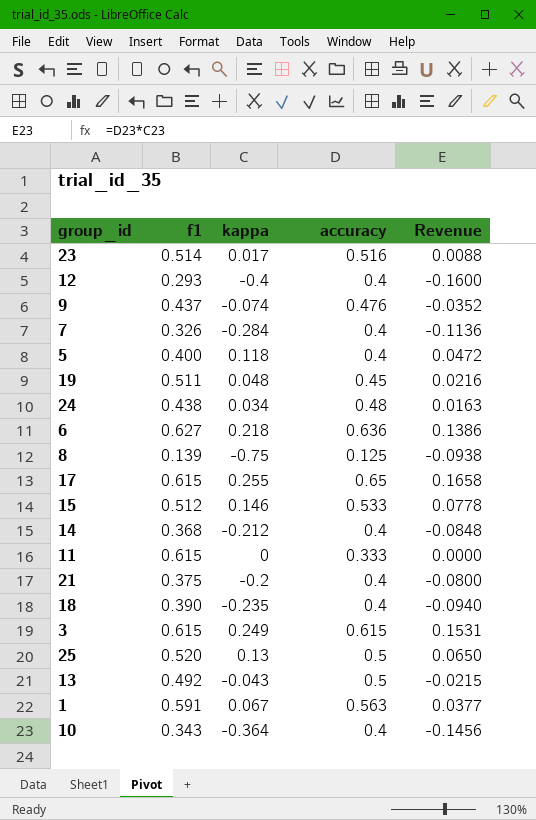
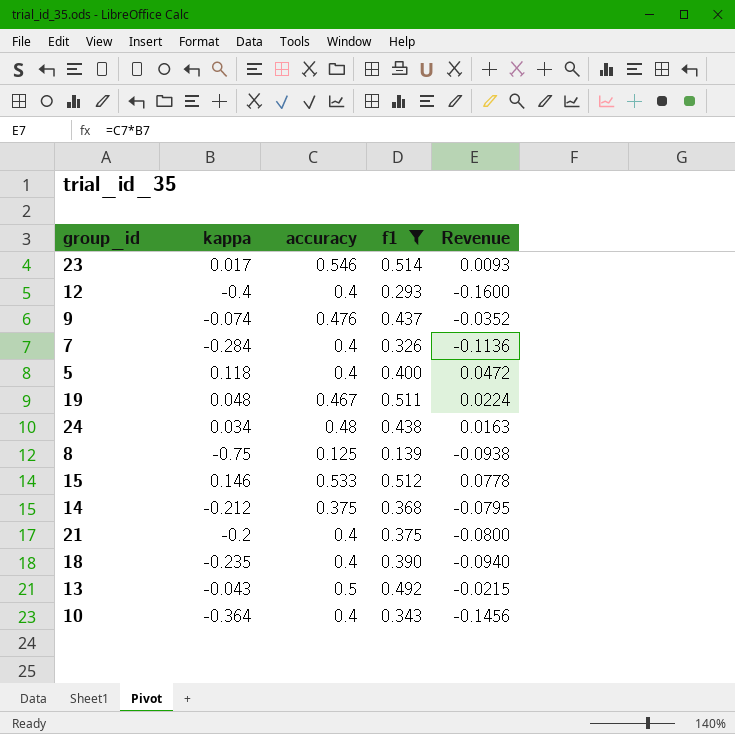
filter: none -> f1 <= 0.514
column f1 | position: 2 -> 4
23 | accuracy: 0.516 -> 0.546
23 | Revenue: 0.0088 -> 0.0093
19 | accuracy: 0.45 -> 0.467
19 | Revenue: 0.0216 -> 0.0224
14 | accuracy: 0.4 -> 0.375
14 | Revenue: -0.0848 -> -0.0795

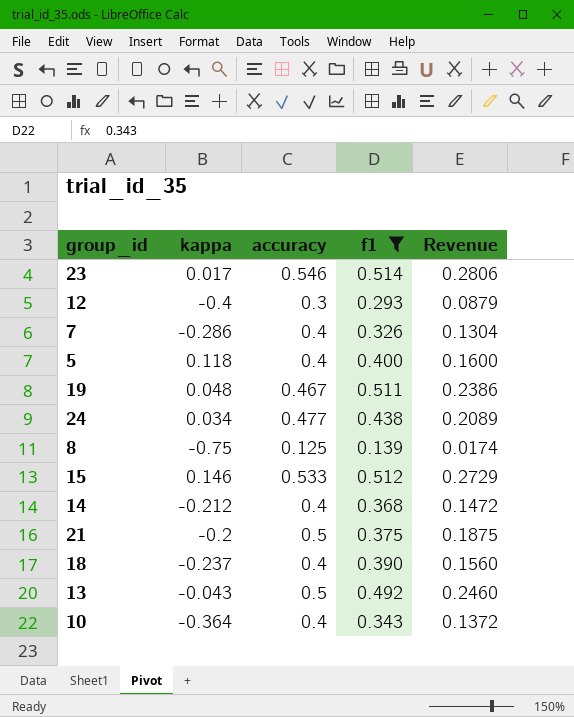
column Revenue | formula: [kappa] * [accuracy] -> [accuracy] * [f1]
row 9: -0.074 | 0.476 | 0.437 | -0.0352 -> none
12 | accuracy: 0.4 -> 0.3
7 | kappa: -0.284 -> -0.286
24 | accuracy: 0.48 -> 0.477
14 | accuracy: 0.375 -> 0.4
21 | accuracy: 0.4 -> 0.5
18 | kappa: -0.235 -> -0.237

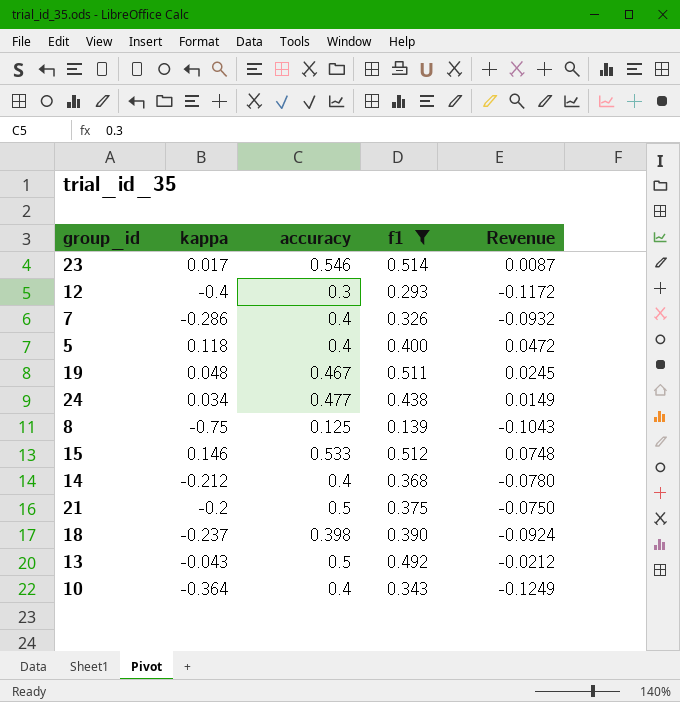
column Revenue | formula: [accuracy] * [f1] -> [kappa] * [f1]
18 | accuracy: 0.4 -> 0.398

